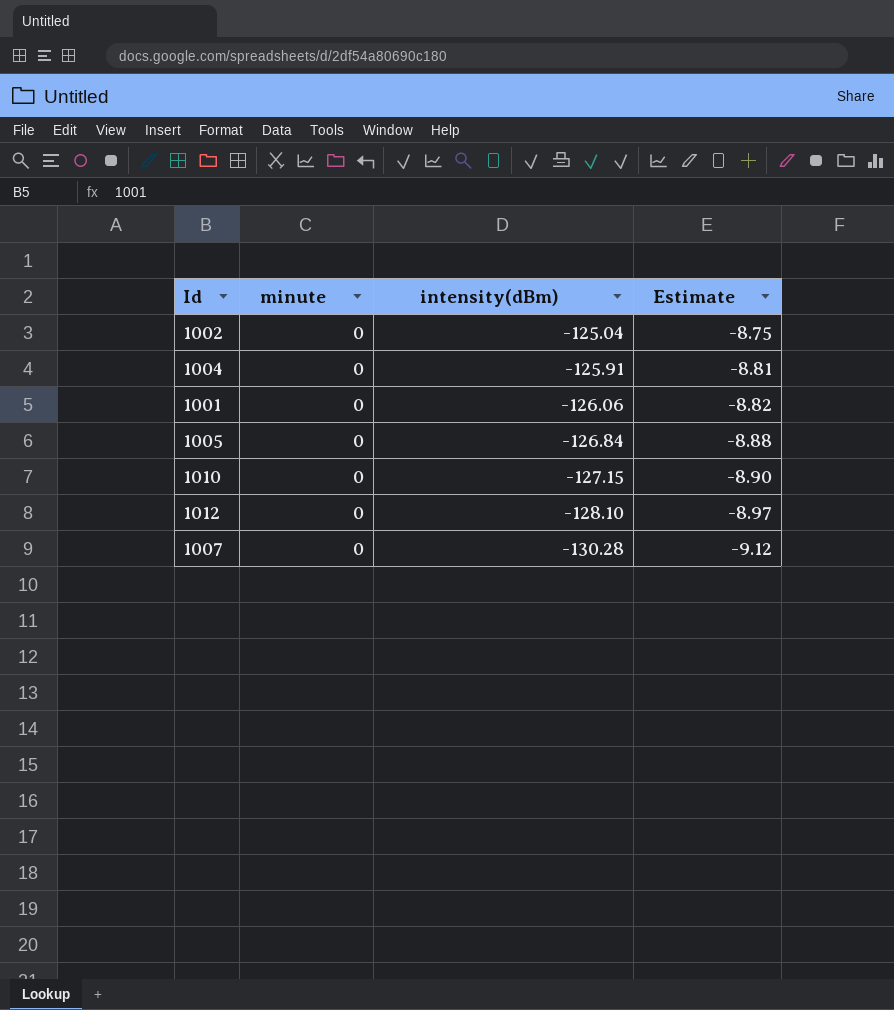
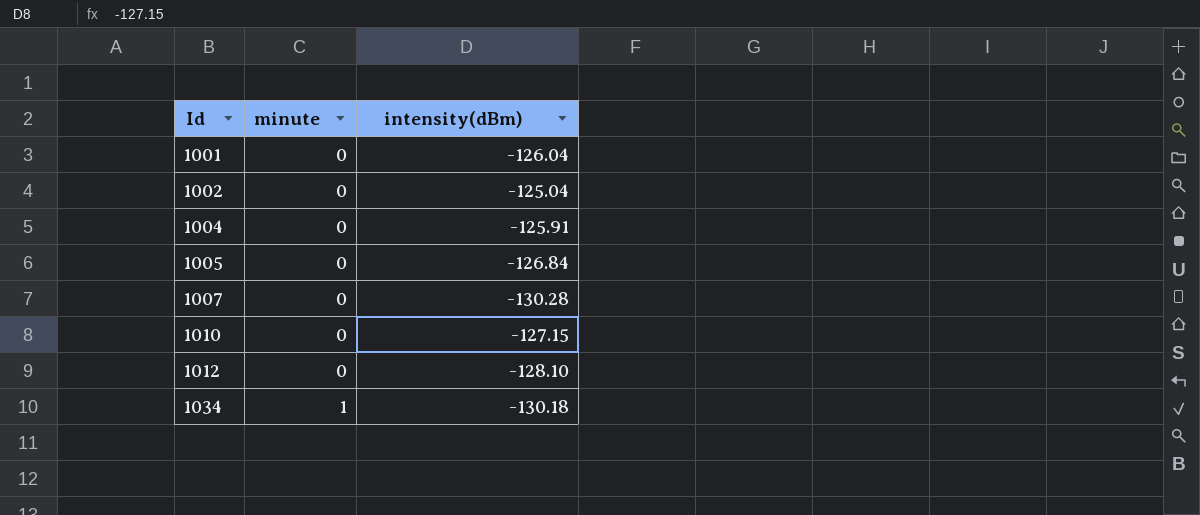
row order: intensity(dBm) descending -> Id ascending
column Estimate | formula: [intensity(dBm)] * 0.07 -> none
1001 | intensity(dBm): -126.06 -> -126.04
row 1034: none -> 1 | -130.18

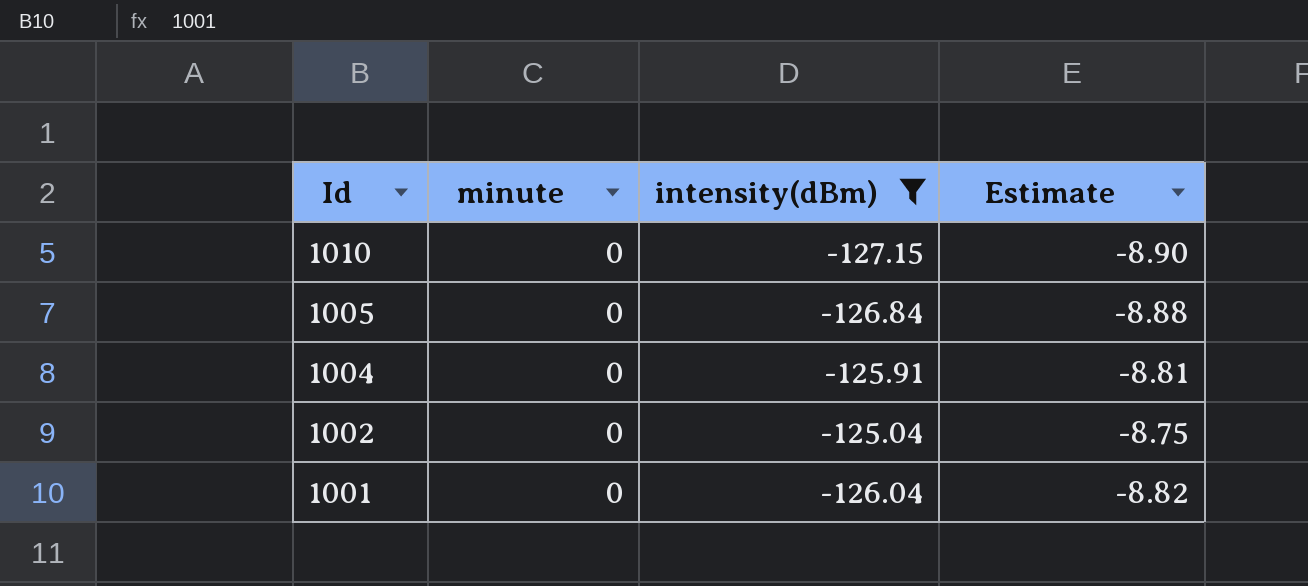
filter: none -> intensity(dBm) >= -127.15
row order: Id ascending -> Id descending
column Estimate | formula: none -> [intensity(dBm)] * 0.07

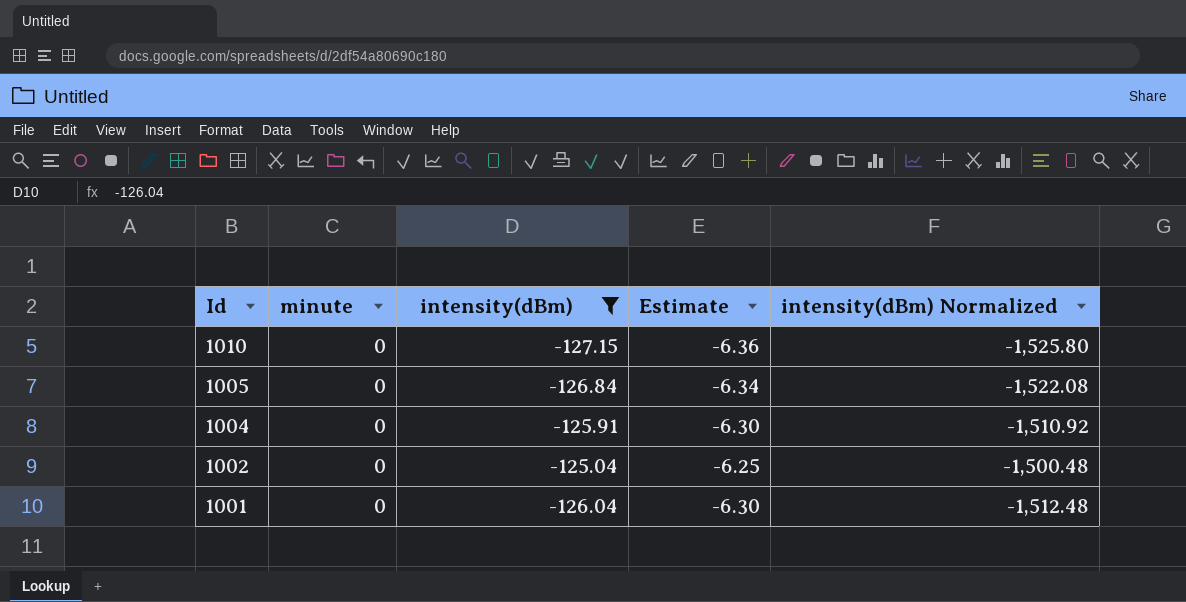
column Estimate | formula: [intensity(dBm)] * 0.07 -> [intensity(dBm)] * 0.05
column intensity(dBm) Normalized | formula: none -> [intensity(dBm)] * 12

